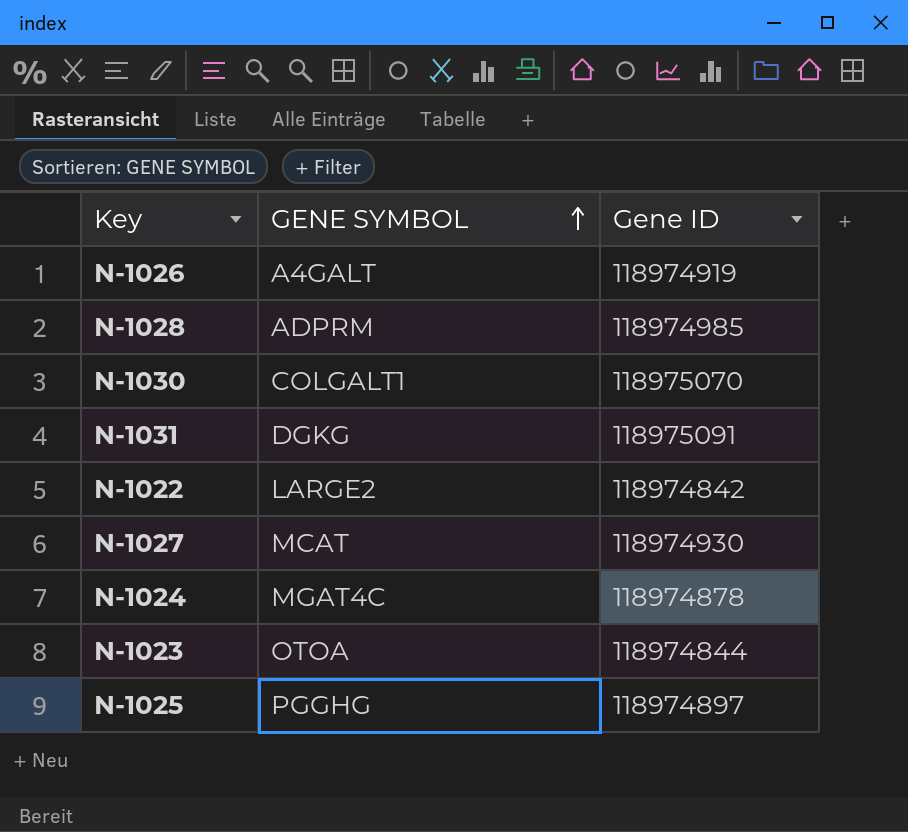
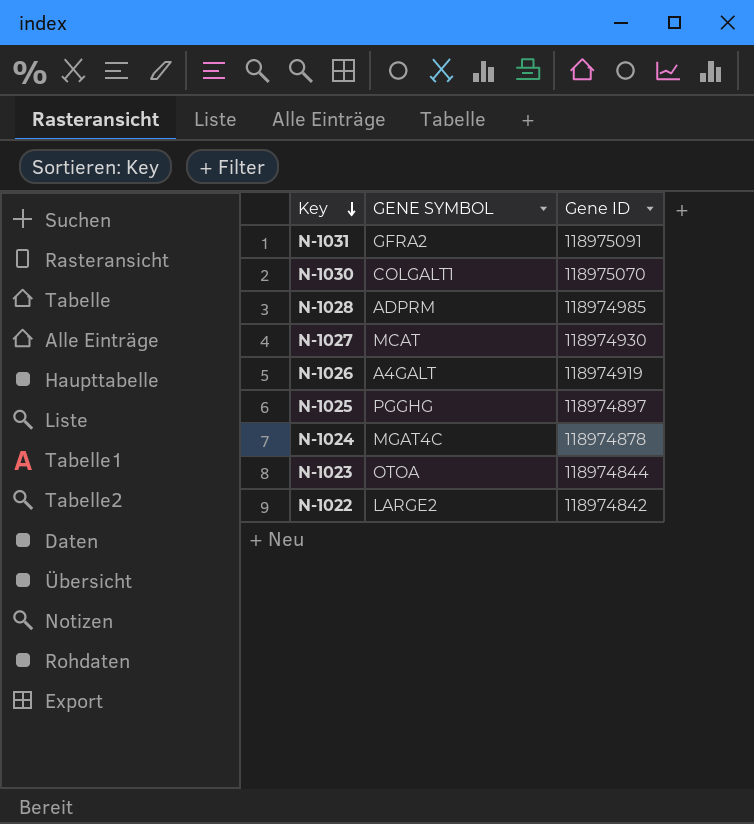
row order: GENE SYMBOL ascending -> Key descending
N-1031 | GENE SYMBOL: DGKG -> GFRA2

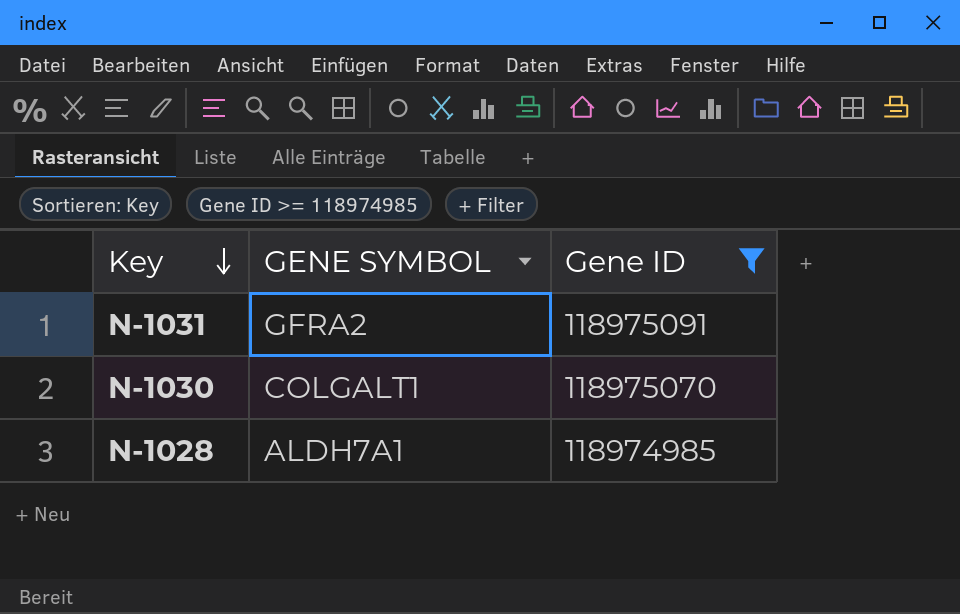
filter: none -> Gene ID >= 118974985
N-1028 | GENE SYMBOL: ADPRM -> ALDH7A1

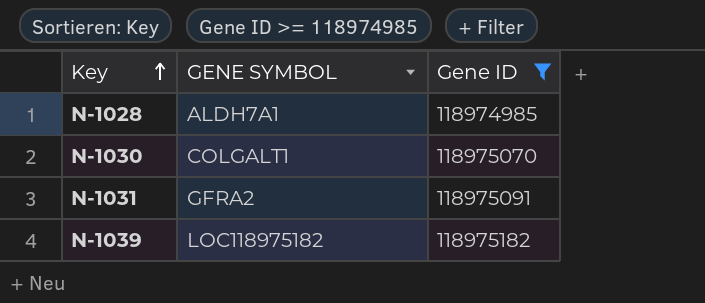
row order: Key descending -> Key ascending
row N-1039: none -> LOC118975182 | 118975182

